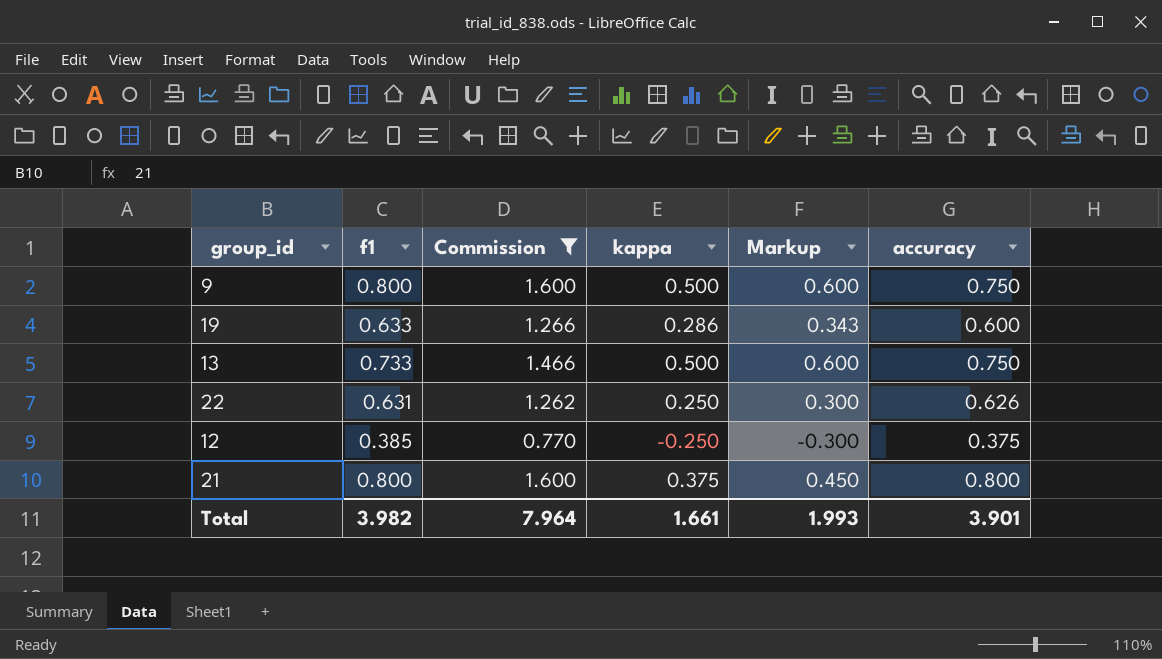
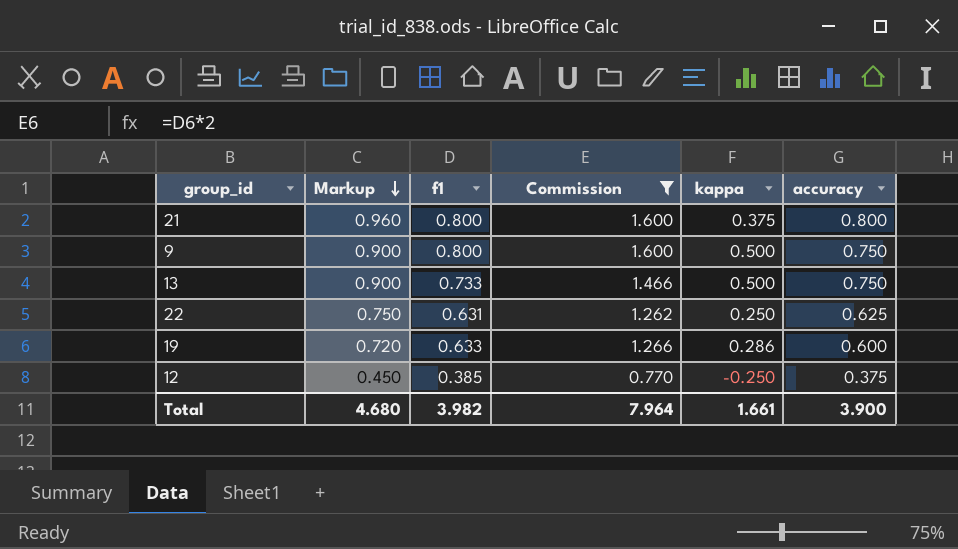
row order: none -> Markup descending
column Markup | formula: [kappa] * 1.2 -> [accuracy] * 1.2
column Markup | position: 5 -> 2
22 | accuracy: 0.626 -> 0.625
Total | Markup: 1.993 -> 4.680
Total | accuracy: 3.901 -> 3.900

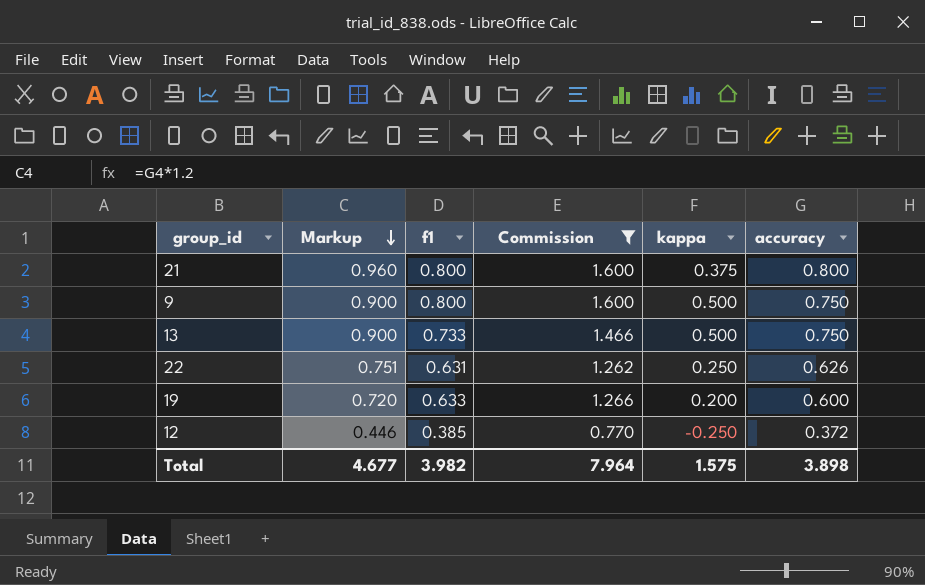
22 | Markup: 0.750 -> 0.751
22 | accuracy: 0.625 -> 0.626
19 | kappa: 0.286 -> 0.200
12 | Markup: 0.450 -> 0.446
12 | accuracy: 0.375 -> 0.372
Total | Markup: 4.680 -> 4.677
Total | kappa: 1.661 -> 1.575
Total | accuracy: 3.900 -> 3.898

